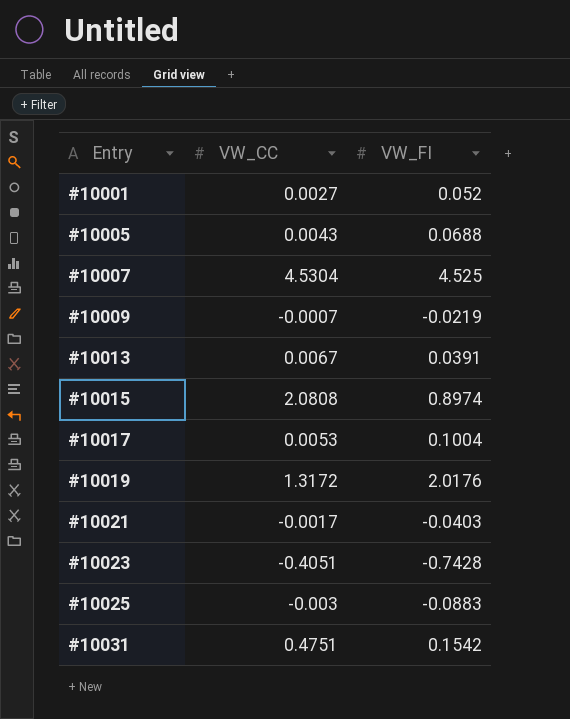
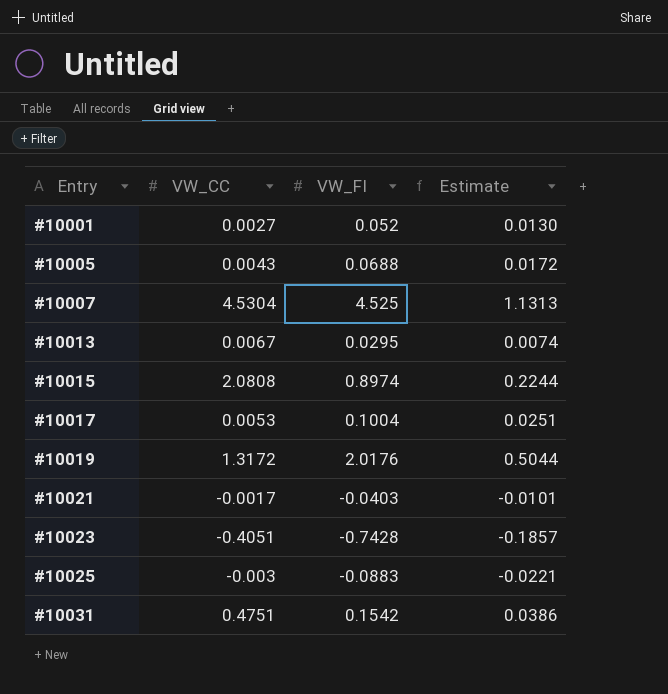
column Estimate | formula: none -> [VW_FI] * 0.25
row #10009: -0.0007 | -0.0219 -> none
#10013 | VW_FI: 0.0391 -> 0.0295

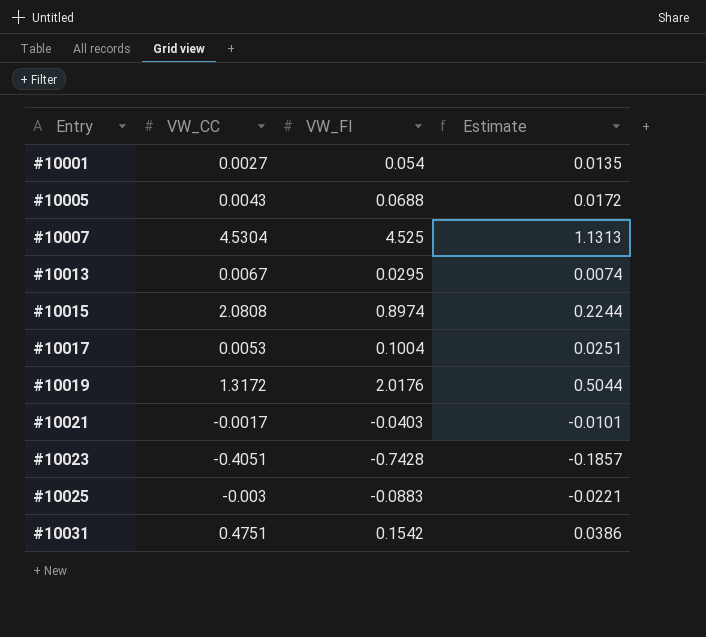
#10001 | VW_FI: 0.052 -> 0.054
#10001 | Estimate: 0.0130 -> 0.0135

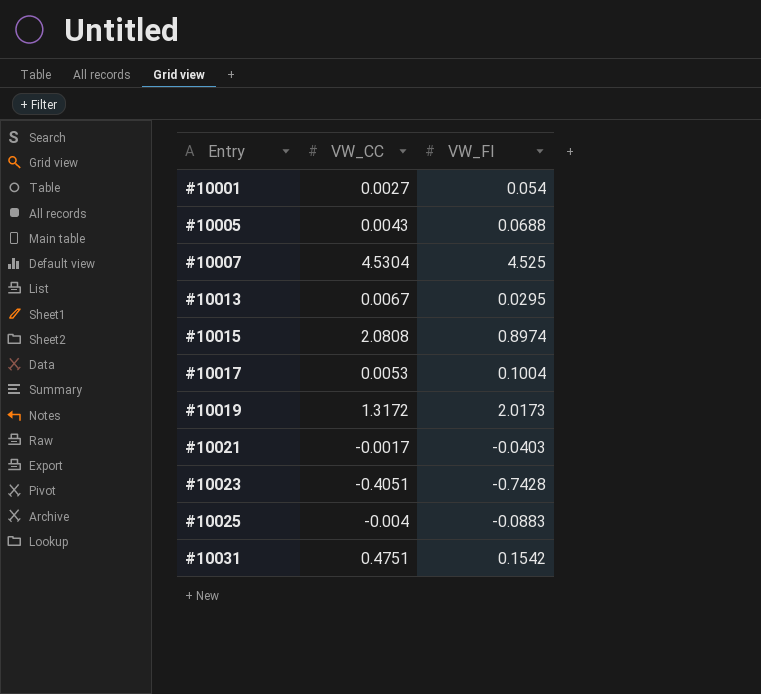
column Estimate | formula: [VW_FI] * 0.25 -> none
#10019 | VW_FI: 2.0176 -> 2.0173
#10025 | VW_CC: -0.003 -> -0.004

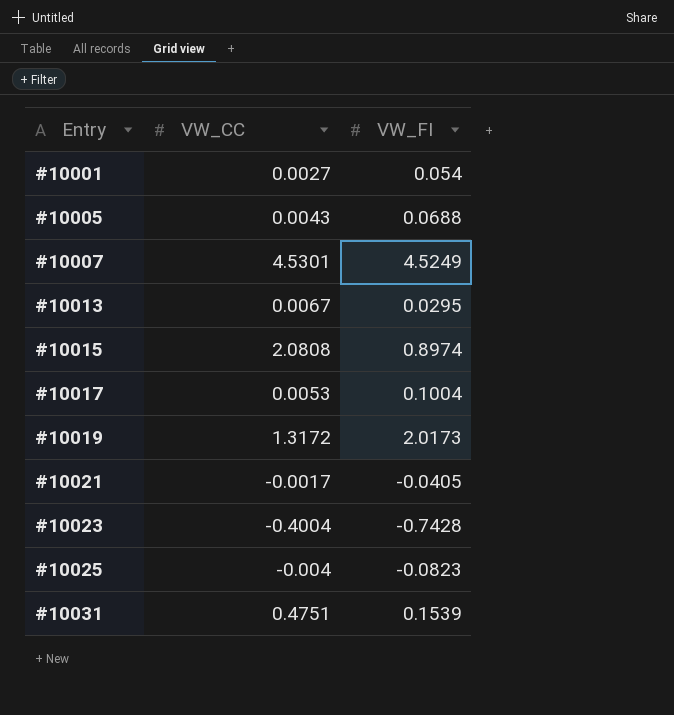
#10007 | VW_CC: 4.5304 -> 4.5301
#10007 | VW_FI: 4.525 -> 4.5249
#10021 | VW_FI: -0.0403 -> -0.0405
#10023 | VW_CC: -0.4051 -> -0.4004
#10025 | VW_FI: -0.0883 -> -0.0823
#10031 | VW_FI: 0.1542 -> 0.1539

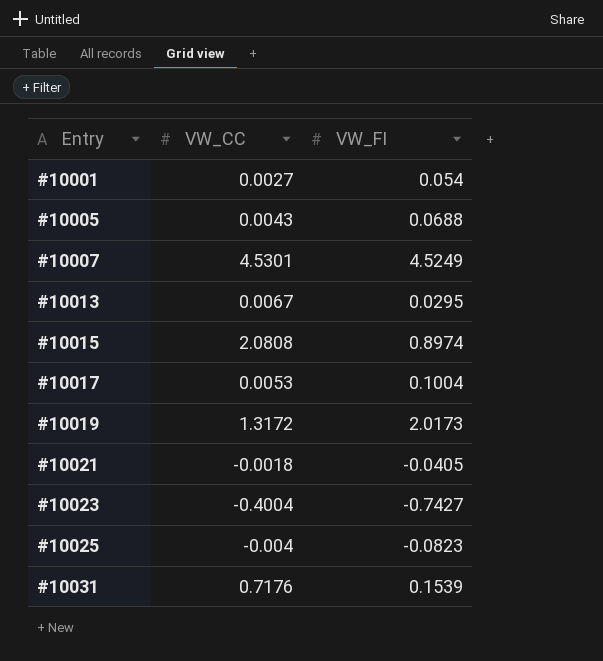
#10021 | VW_CC: -0.0017 -> -0.0018
#10023 | VW_FI: -0.7428 -> -0.7427
#10031 | VW_CC: 0.4751 -> 0.7176

